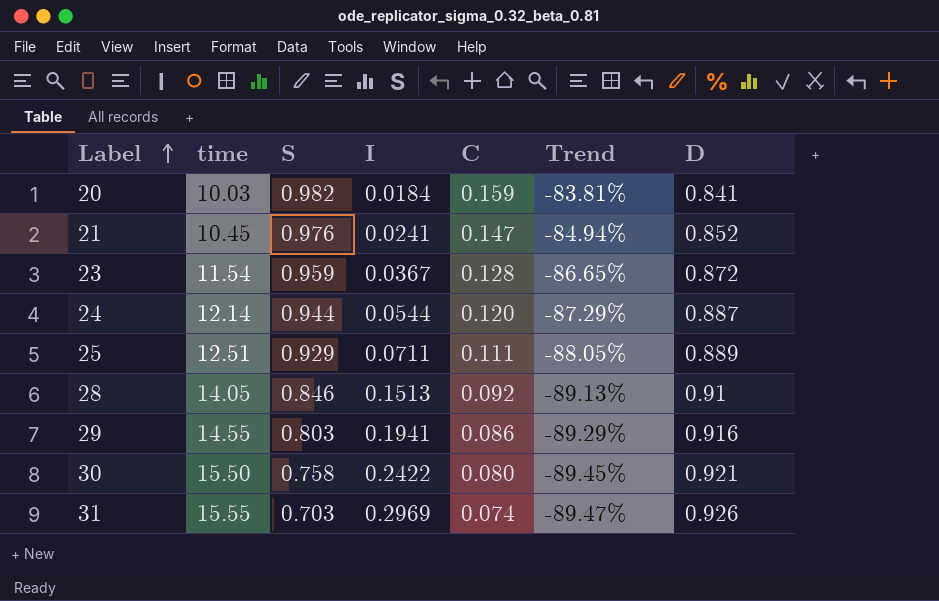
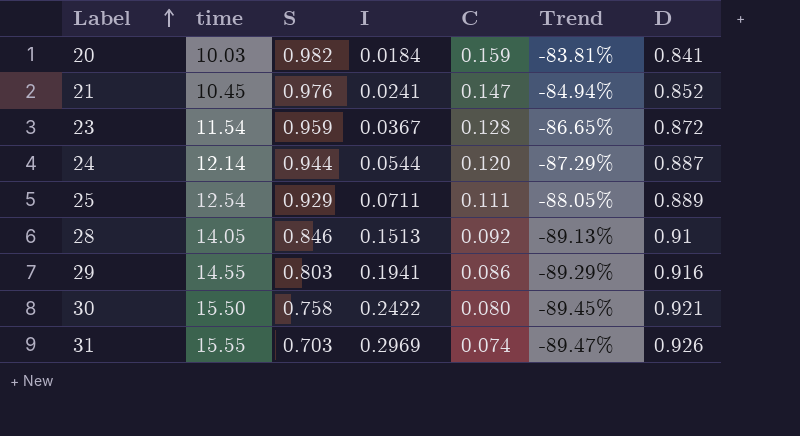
25 | time: 12.51 -> 12.54

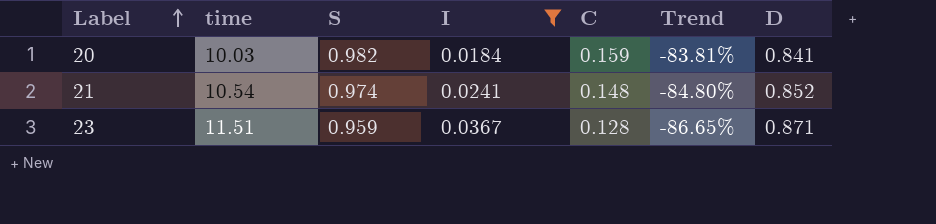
filter: none -> I <= 0.0367
21 | time: 10.45 -> 10.54
21 | S: 0.976 -> 0.974
21 | C: 0.147 -> 0.148
21 | Trend: -84.94% -> -84.80%
23 | time: 11.54 -> 11.51
23 | D: 0.872 -> 0.871

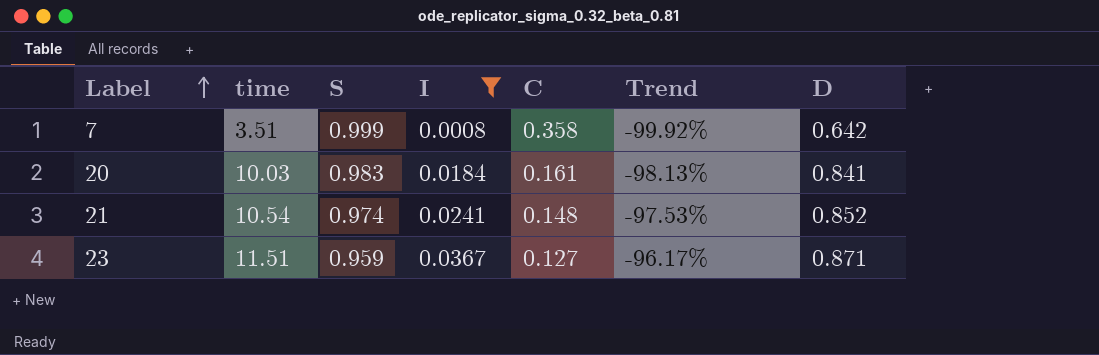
column Trend | formula: ([C] - [S]) / [S] -> ([I] - [S]) / [S]
row 7: none -> 3.51 | 0.999 | 0.0008 | 0.358 | -99.92% | 0.642
20 | S: 0.982 -> 0.983
20 | C: 0.159 -> 0.161
23 | C: 0.128 -> 0.127

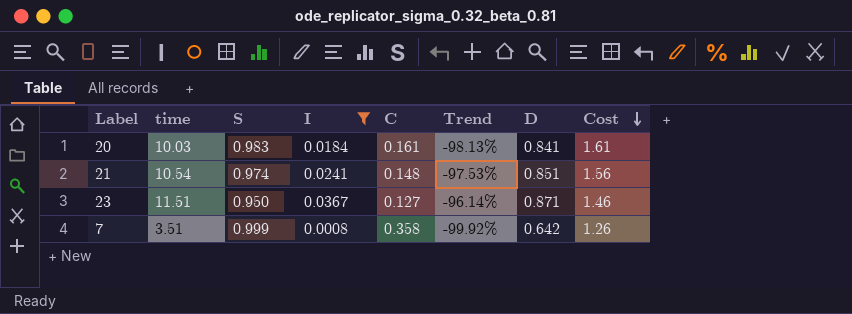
row order: Label ascending -> Cost descending
column Cost | formula: none -> [time] * [C]
21 | D: 0.852 -> 0.851
23 | S: 0.959 -> 0.950
23 | Trend: -96.17% -> -96.14%

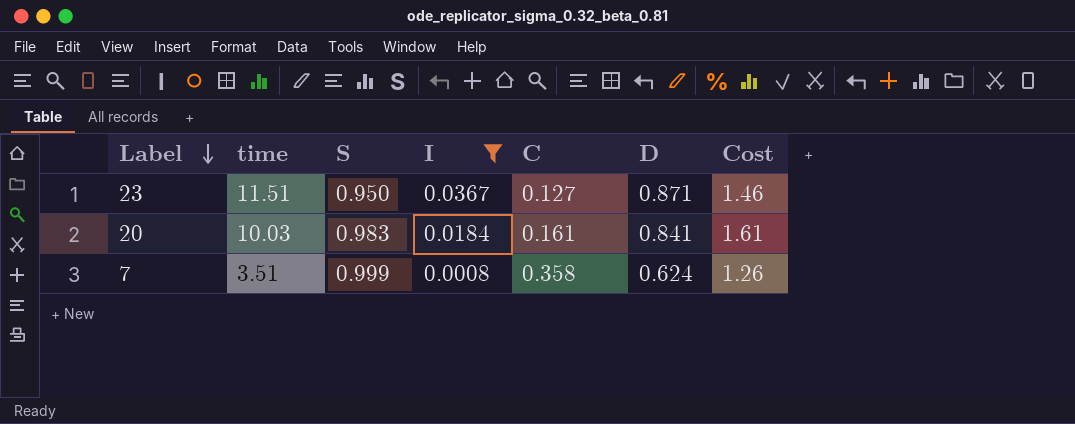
row order: Cost descending -> Label descending
column Trend | formula: ([I] - [S]) / [S] -> none
row 21: 10.54 | 0.974 | 0.0241 | 0.148 | -97.53% | 0.851 | 1.56 -> none
7 | D: 0.642 -> 0.624

